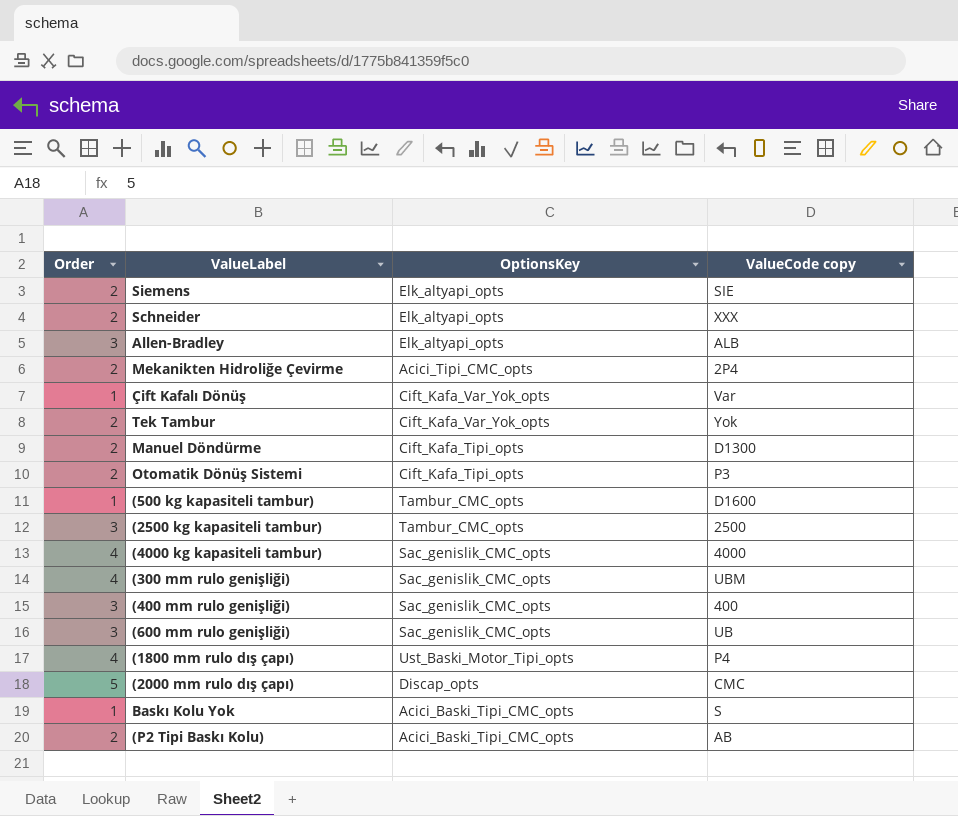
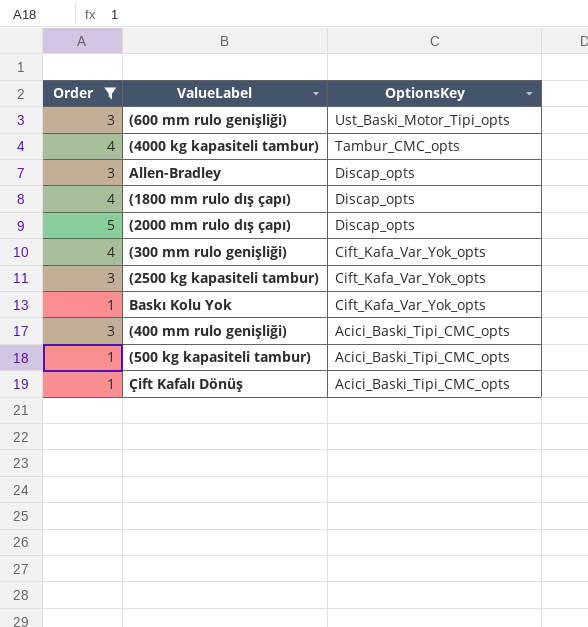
filter: none -> Order != 2
row order: none -> OptionsKey descending
column ValueCode copy | position: 4 -> none
(600 mm rulo genişliği) | OptionsKey: Sac_genislik_CMC_opts -> Ust_Baski_Motor_Tipi_opts
(4000 kg kapasiteli tambur) | OptionsKey: Sac_genislik_CMC_opts -> Tambur_CMC_opts
Allen-Bradley | OptionsKey: Elk_altyapi_opts -> Discap_opts
(1800 mm rulo dış çapı) | OptionsKey: Ust_Baski_Motor_Tipi_opts -> Discap_opts
(300 mm rulo genişliği) | OptionsKey: Sac_genislik_CMC_opts -> Cift_Kafa_Var_Yok_opts
(2500 kg kapasiteli tambur) | OptionsKey: Tambur_CMC_opts -> Cift_Kafa_Var_Yok_opts
Baskı Kolu Yok | OptionsKey: Acici_Baski_Tipi_CMC_opts -> Cift_Kafa_Var_Yok_opts
(400 mm rulo genişliği) | OptionsKey: Sac_genislik_CMC_opts -> Acici_Baski_Tipi_CMC_opts
(500 kg kapasiteli tambur) | OptionsKey: Tambur_CMC_opts -> Acici_Baski_Tipi_CMC_opts
Çift Kafalı Dönüş | OptionsKey: Cift_Kafa_Var_Yok_opts -> Acici_Baski_Tipi_CMC_opts

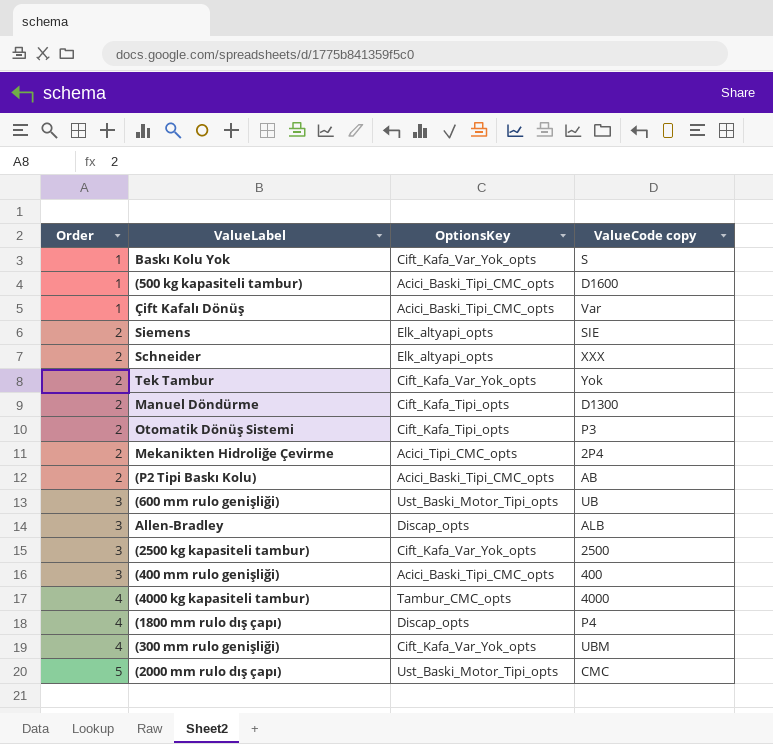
filter: Order != 2 -> none
row order: OptionsKey descending -> Order ascending
column ValueCode copy | position: none -> 4
(2000 mm rulo dış çapı) | OptionsKey: Discap_opts -> Ust_Baski_Motor_Tipi_opts

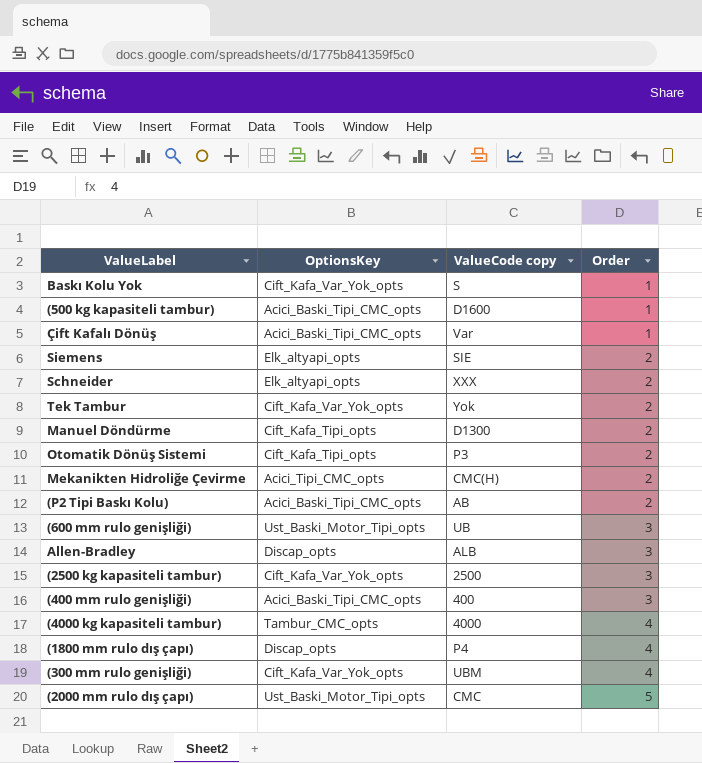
column Order | position: 1 -> 4
Mekanikten Hidroliğe Çevirme | ValueCode copy: 2P4 -> CMC(H)

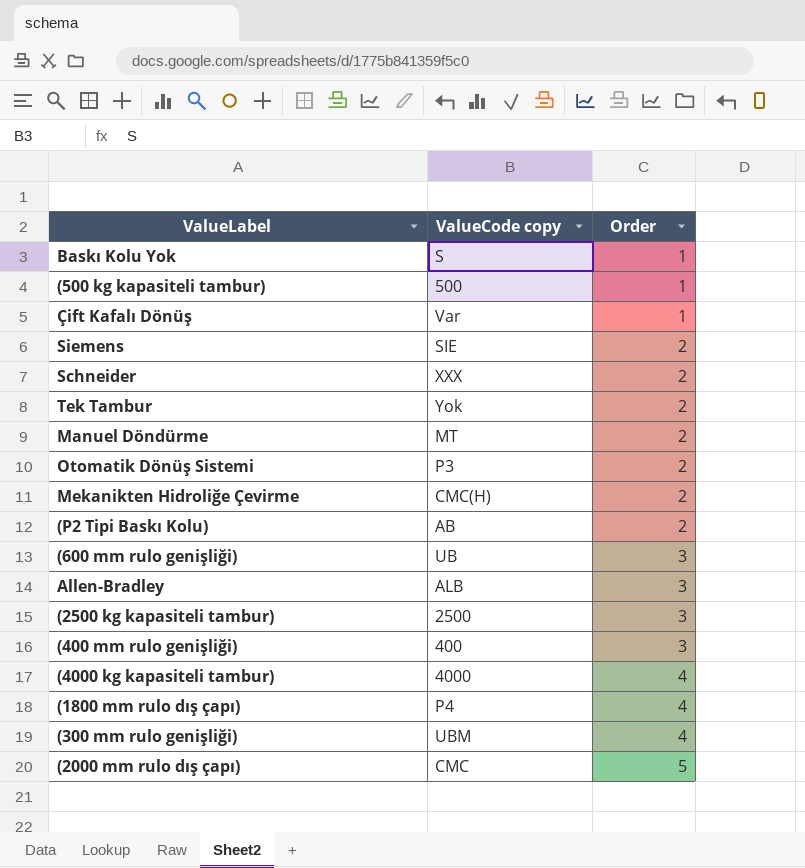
column OptionsKey | position: 2 -> none
(500 kg kapasiteli tambur) | ValueCode copy: D1600 -> 500
Manuel Döndürme | ValueCode copy: D1300 -> MT

